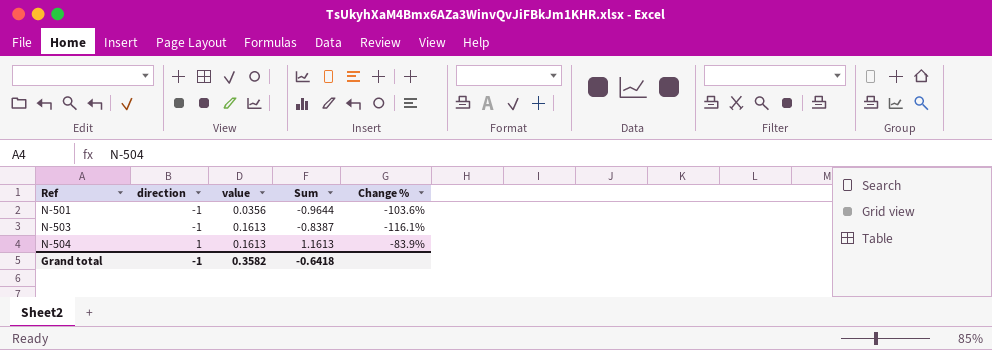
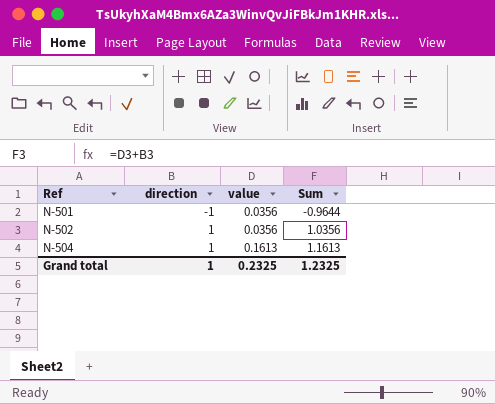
column Change % | formula: ([value] - [direction]) / [direction] -> none
row N-503: -1 | 0.1613 | -0.8387 | -116.1% -> none
row N-502: none -> 1 | 0.0356 | 1.0356
Grand total | direction: -1 -> 1
Grand total | value: 0.3582 -> 0.2325
Grand total | Sum: -0.6418 -> 1.2325

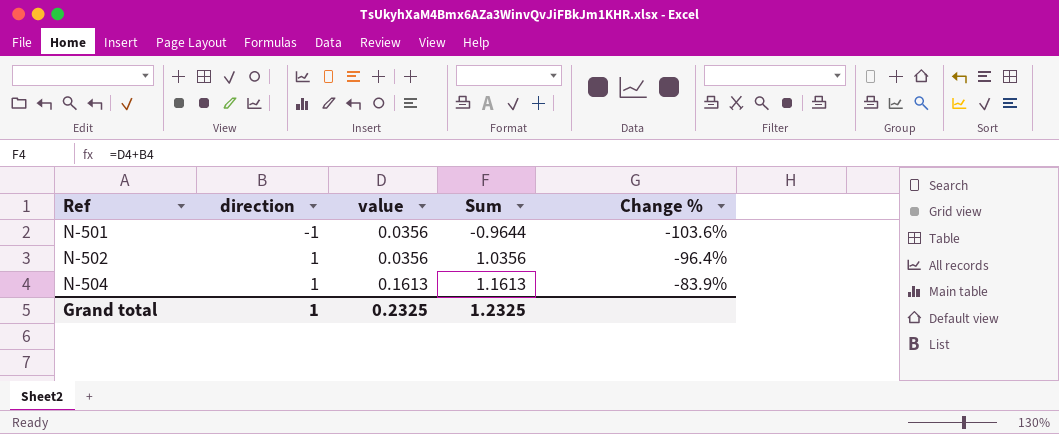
column Change % | formula: none -> ([value] - [direction]) / [direction]

